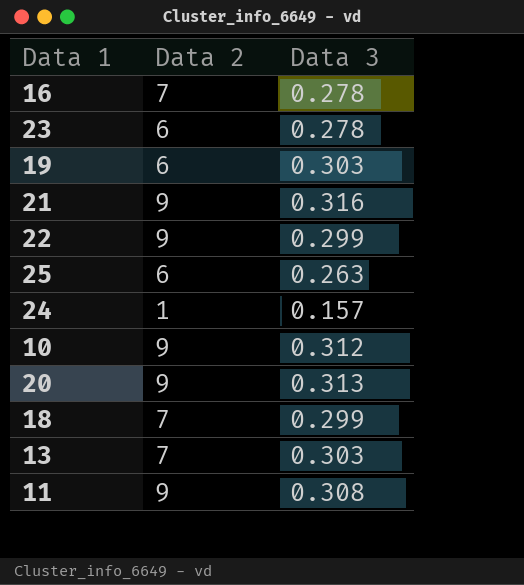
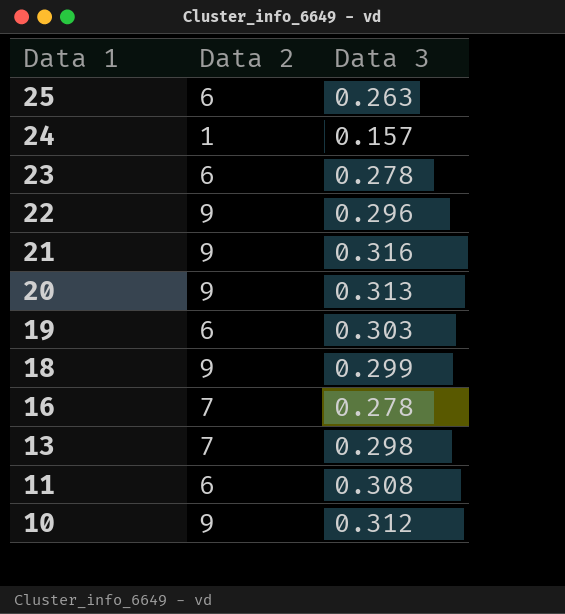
row order: none -> Data 1 descending
22 | Data 3: 0.299 -> 0.296
18 | Data 2: 7 -> 9
13 | Data 3: 0.303 -> 0.298
11 | Data 2: 9 -> 6

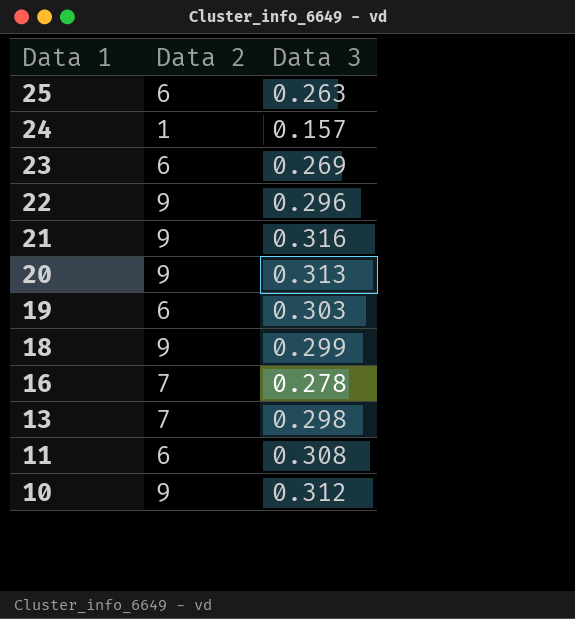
23 | Data 3: 0.278 -> 0.269

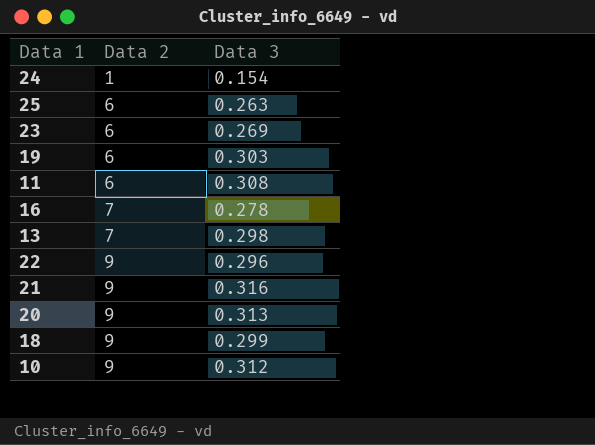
row order: Data 1 descending -> Data 2 ascending
24 | Data 3: 0.157 -> 0.154

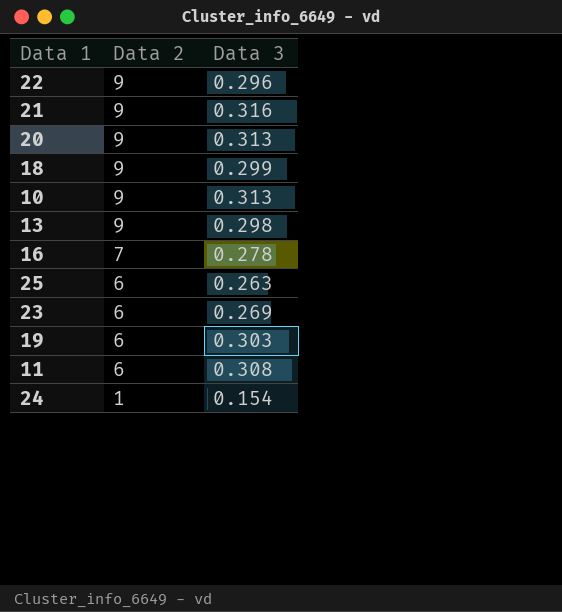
row order: Data 2 ascending -> Data 2 descending
10 | Data 3: 0.312 -> 0.313
13 | Data 2: 7 -> 9

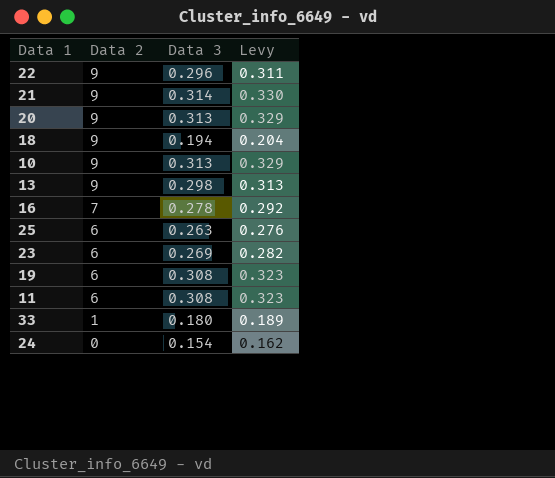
column Levy | formula: none -> [Data 3] * 1.05
21 | Data 3: 0.316 -> 0.314
18 | Data 3: 0.299 -> 0.194
19 | Data 3: 0.303 -> 0.308
row 33: none -> 1 | 0.180 | 0.189
24 | Data 2: 1 -> 0

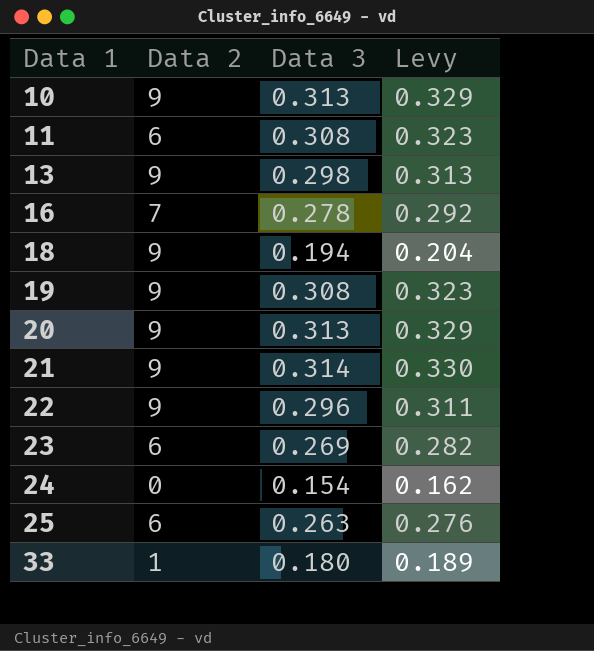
row order: Data 2 descending -> Data 1 ascending
19 | Data 2: 6 -> 9

